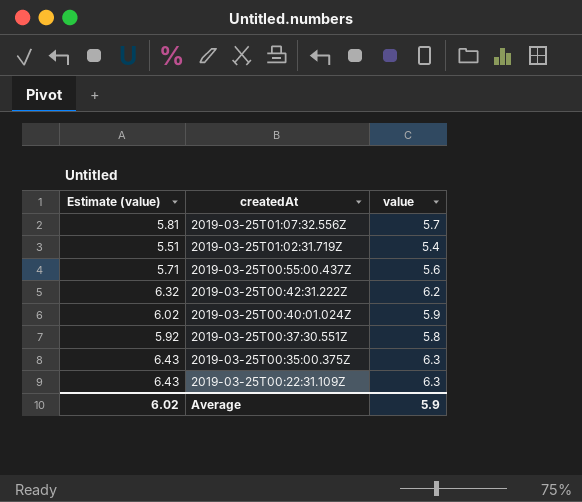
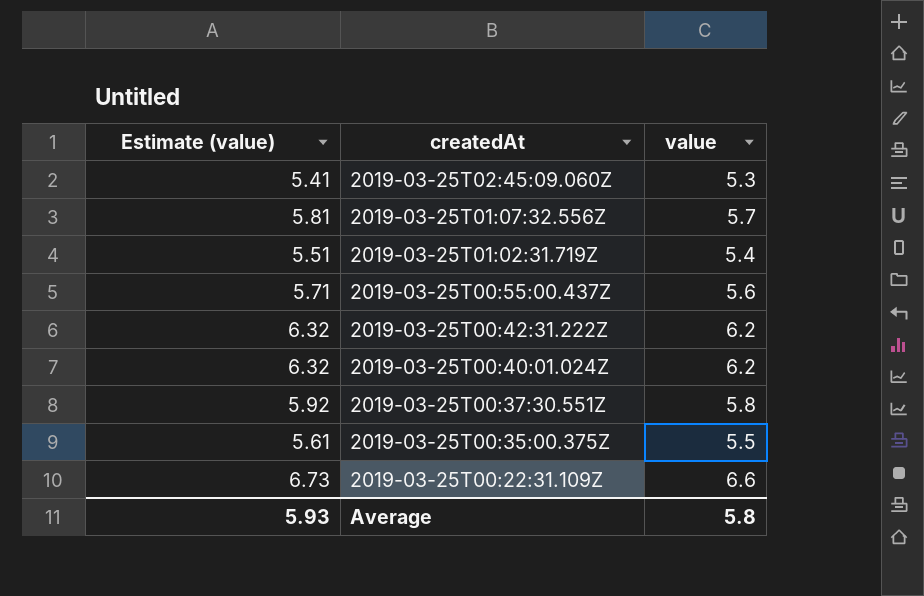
row 2019-03-25T02:45:09.060Z: none -> 5.41 | 5.3
2019-03-25T00:40:01.024Z | Estimate (value): 6.02 -> 6.32
2019-03-25T00:40:01.024Z | value: 5.9 -> 6.2
2019-03-25T00:35:00.375Z | Estimate (value): 6.43 -> 5.61
2019-03-25T00:35:00.375Z | value: 6.3 -> 5.5
2019-03-25T00:22:31.109Z | Estimate (value): 6.43 -> 6.73
2019-03-25T00:22:31.109Z | value: 6.3 -> 6.6
Average | Estimate (value): 6.02 -> 5.93
Average | value: 5.9 -> 5.8

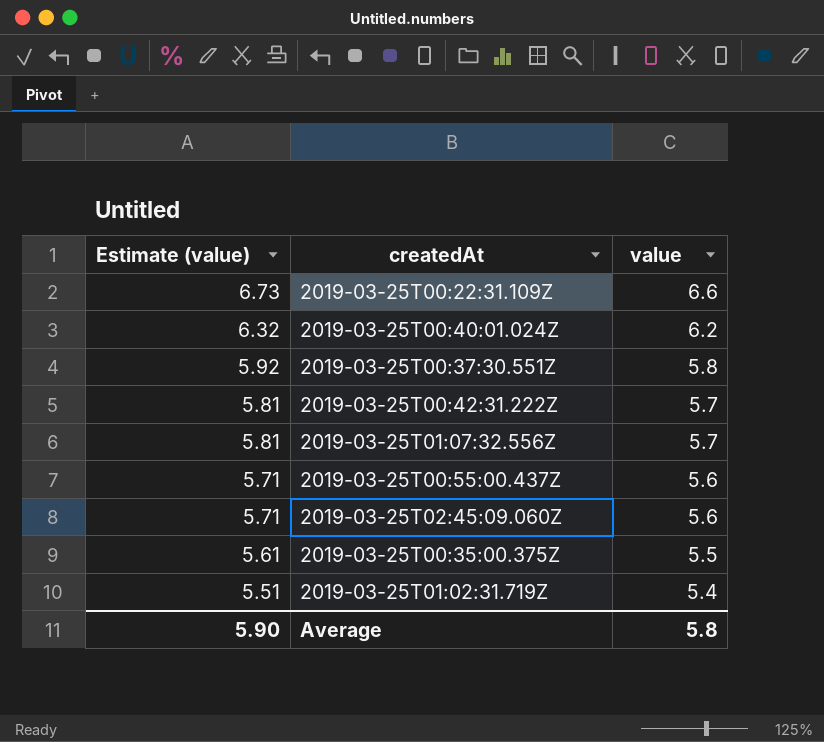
row order: createdAt descending -> Estimate (value) descending
2019-03-25T00:42:31.222Z | Estimate (value): 6.32 -> 5.81
2019-03-25T00:42:31.222Z | value: 6.2 -> 5.7
2019-03-25T02:45:09.060Z | Estimate (value): 5.41 -> 5.71
2019-03-25T02:45:09.060Z | value: 5.3 -> 5.6
Average | Estimate (value): 5.93 -> 5.90

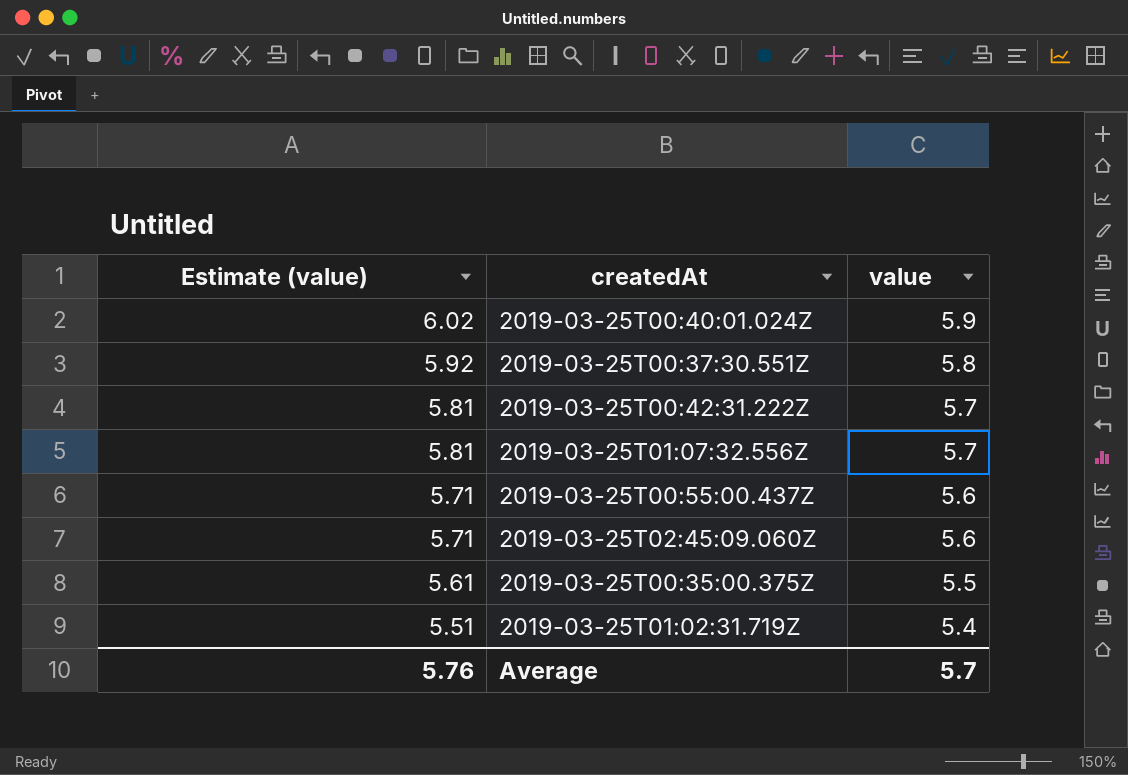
row 2019-03-25T00:22:31.109Z: 6.73 | 6.6 -> none
2019-03-25T00:40:01.024Z | Estimate (value): 6.32 -> 6.02
2019-03-25T00:40:01.024Z | value: 6.2 -> 5.9
Average | Estimate (value): 5.90 -> 5.76
Average | value: 5.8 -> 5.7

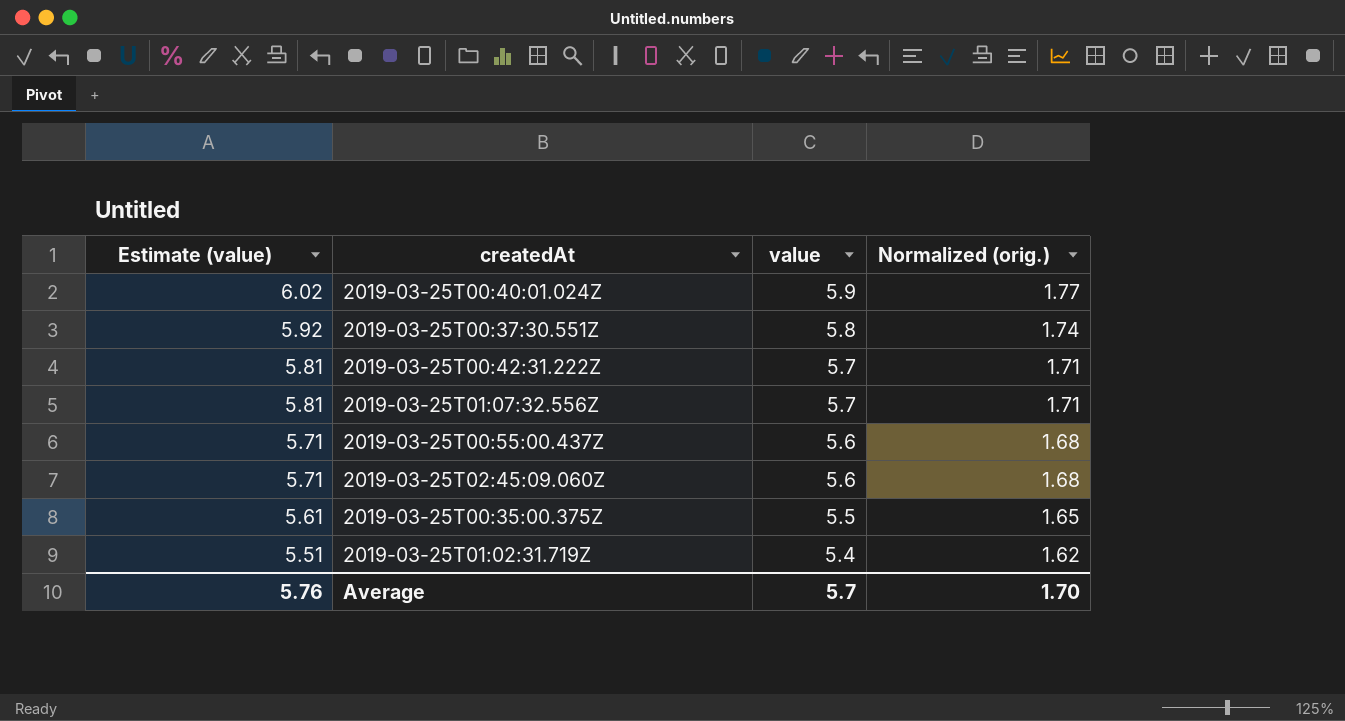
column Normalized (orig.) | formula: none -> [value] * 0.3

